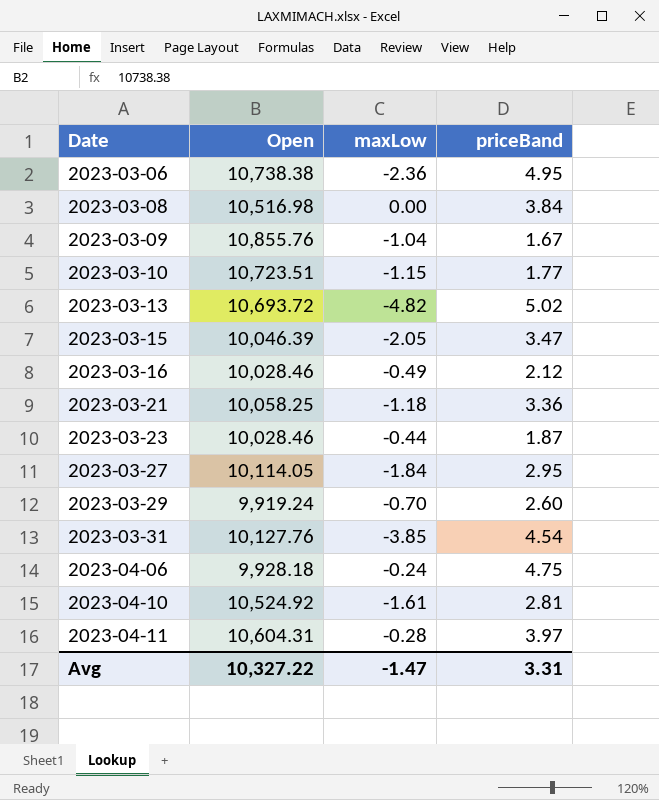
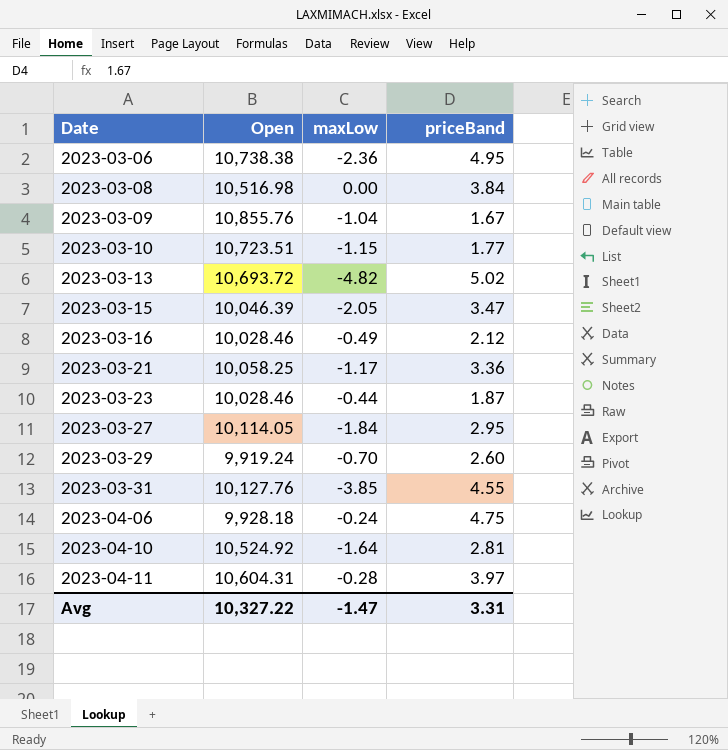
2023-03-21 | maxLow: -1.18 -> -1.17
2023-03-31 | priceBand: 4.54 -> 4.55
2023-04-10 | maxLow: -1.61 -> -1.64

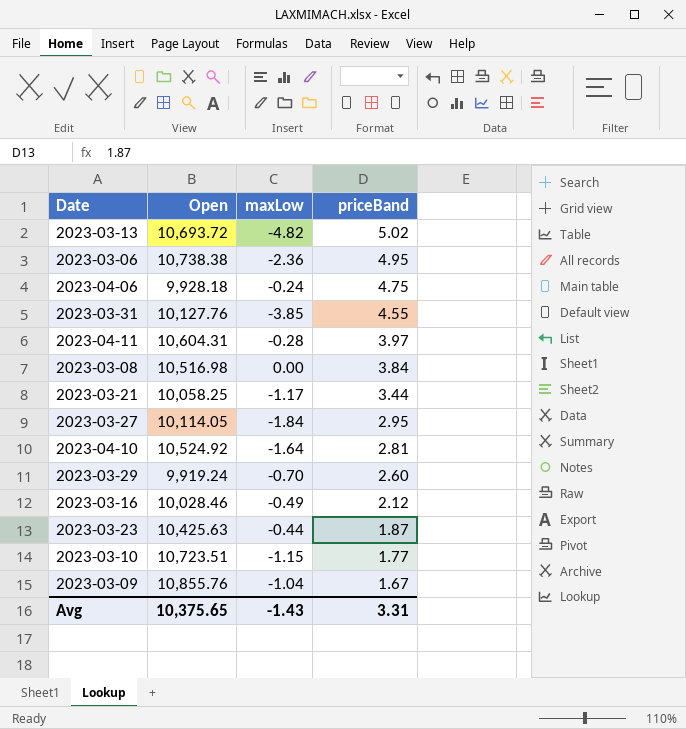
row order: Date ascending -> priceBand descending
row 2023-03-15: 10,046.39 | -2.05 | 3.47 -> none
2023-03-21 | priceBand: 3.36 -> 3.44
2023-03-23 | Open: 10,028.46 -> 10,425.63
Avg | Open: 10,327.22 -> 10,375.65
Avg | maxLow: -1.47 -> -1.43

